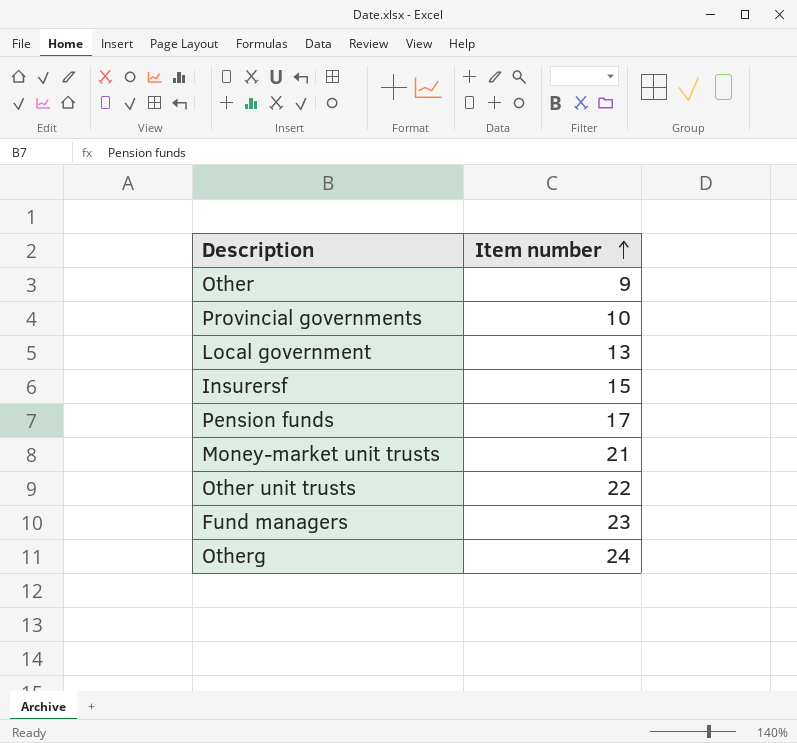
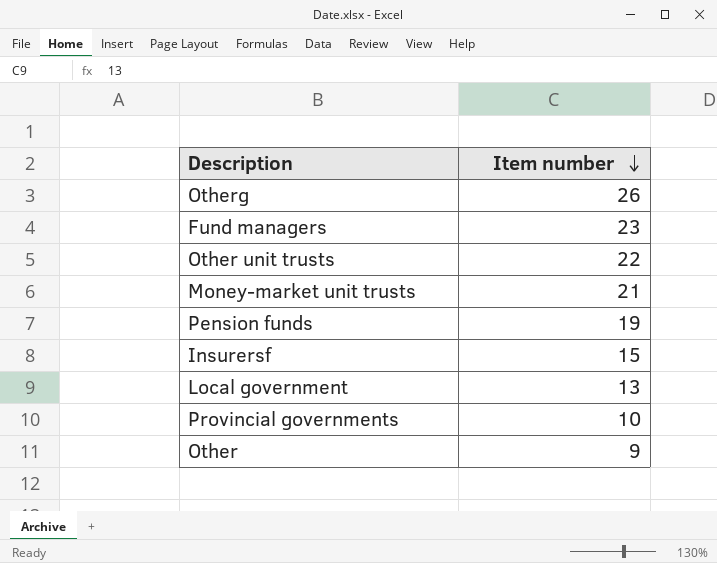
row order: Item number ascending -> Item number descending
Otherg | Item number: 24 -> 26
Pension funds | Item number: 17 -> 19

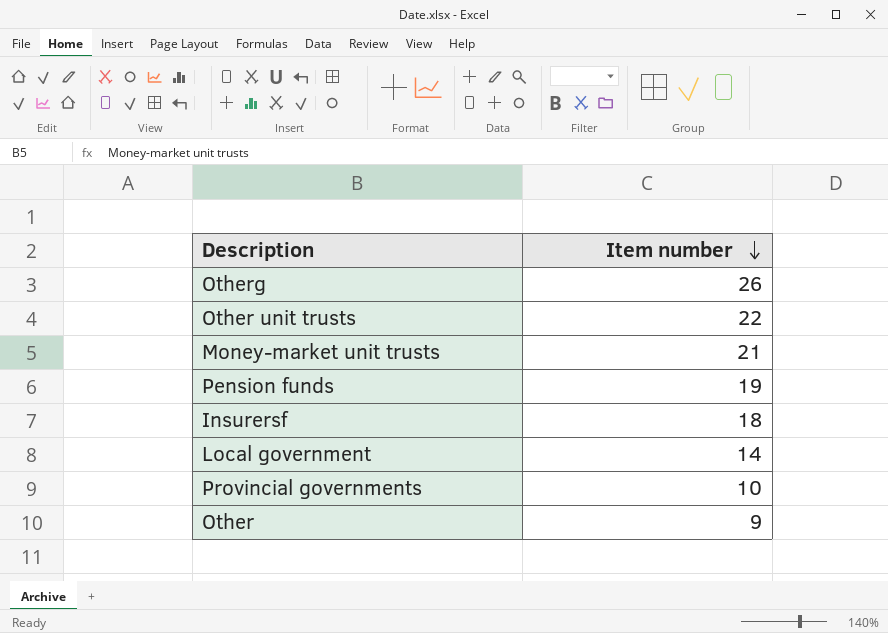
row Fund managers: 23 -> none
Insurersf | Item number: 15 -> 18
Local government | Item number: 13 -> 14

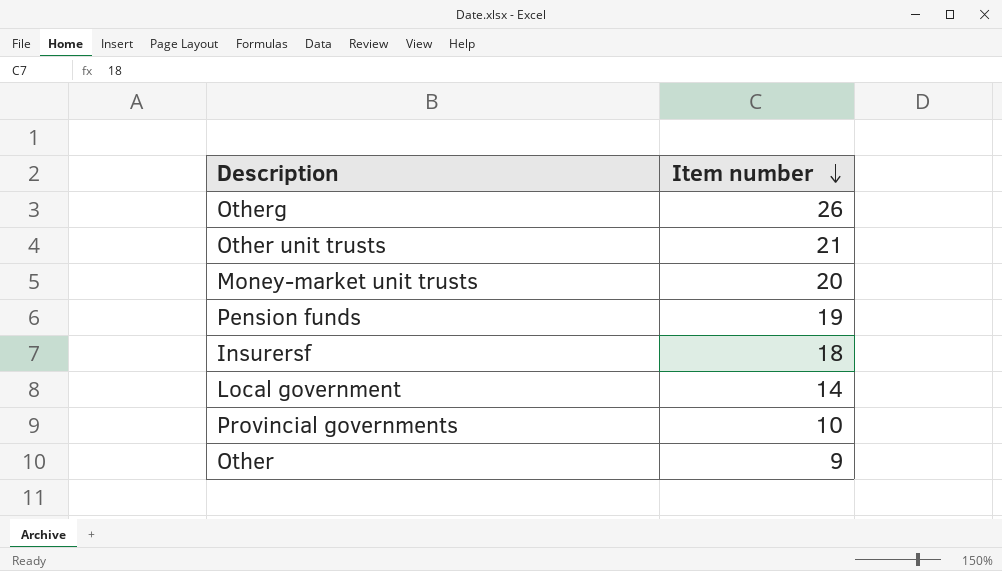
Other unit trusts | Item number: 22 -> 21
Money-market unit trusts | Item number: 21 -> 20

